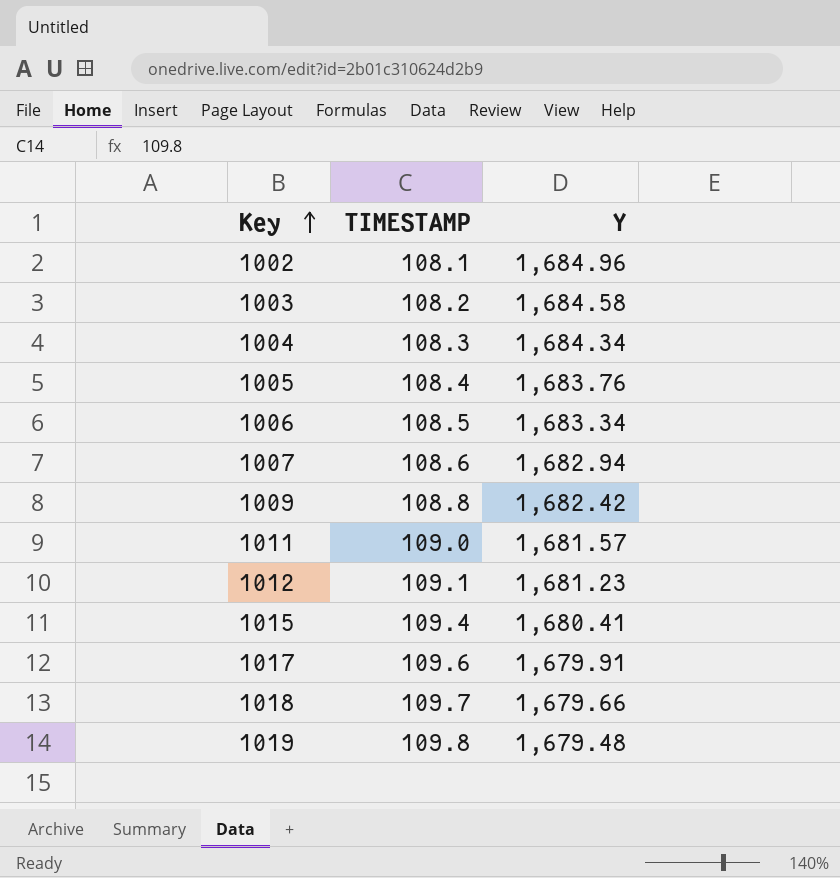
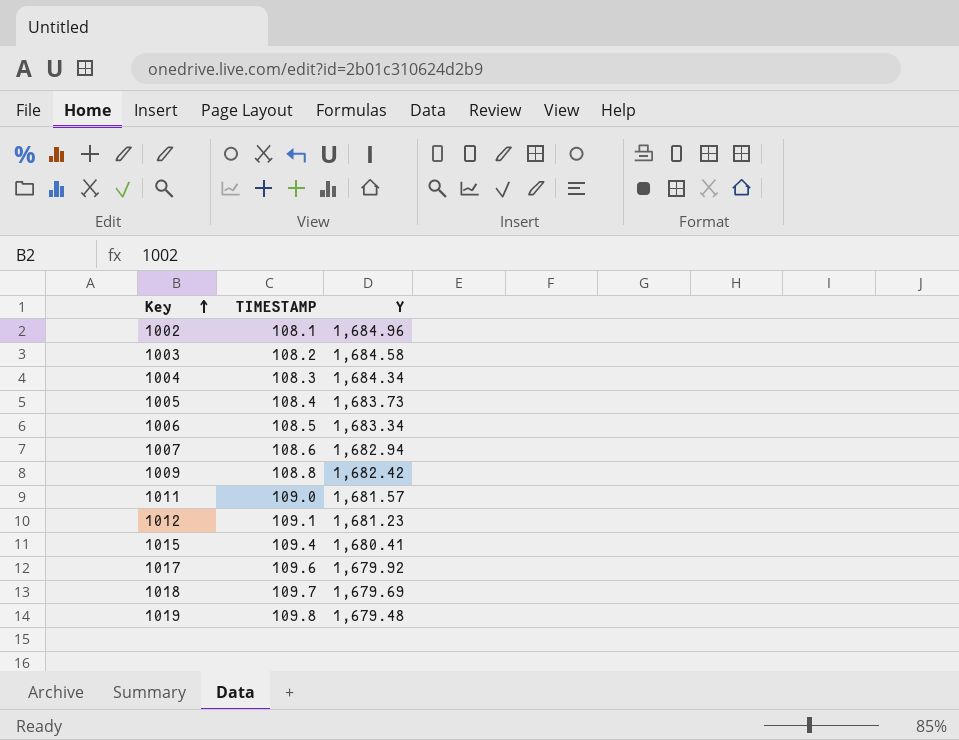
1005 | Y: 1,683.76 -> 1,683.73
1017 | Y: 1,679.91 -> 1,679.92
1018 | Y: 1,679.66 -> 1,679.69

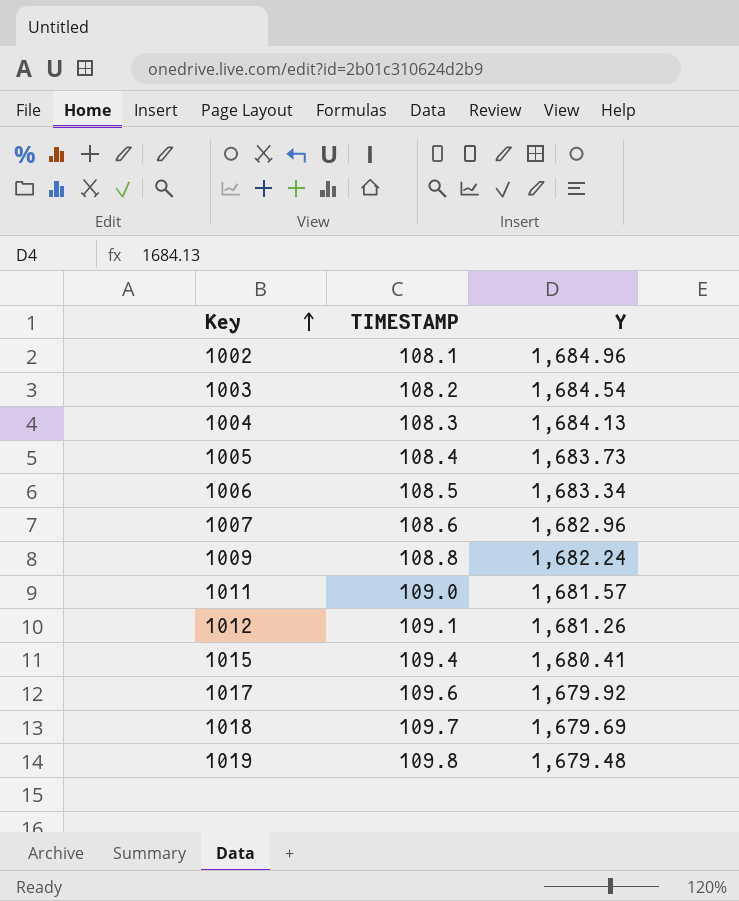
1003 | Y: 1,684.58 -> 1,684.54
1004 | Y: 1,684.34 -> 1,684.13
1007 | Y: 1,682.94 -> 1,682.96
1009 | Y: 1,682.42 -> 1,682.24
1012 | Y: 1,681.23 -> 1,681.26

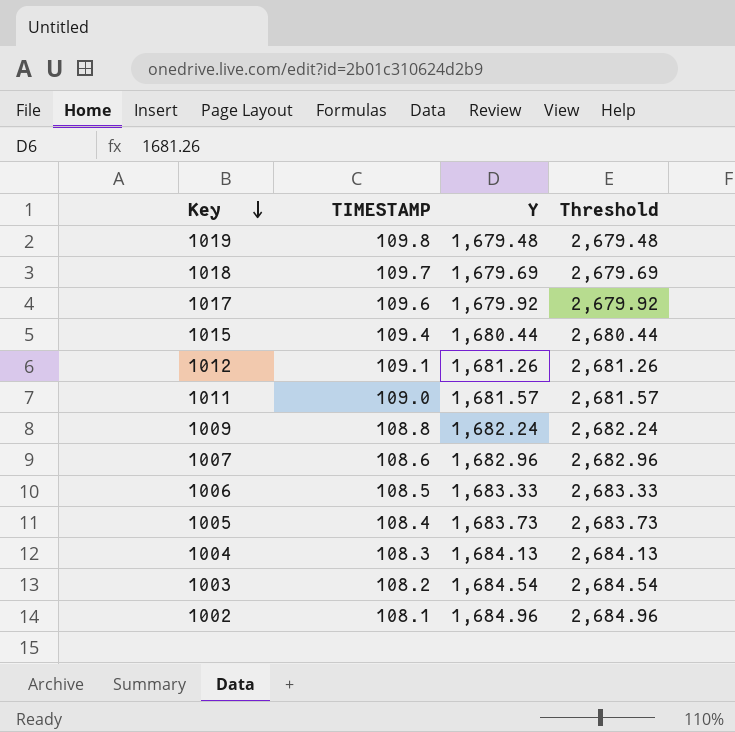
row order: Key ascending -> Key descending
column Threshold | formula: none -> [Y] + 1000
1015 | Y: 1,680.41 -> 1,680.44
1006 | Y: 1,683.34 -> 1,683.33

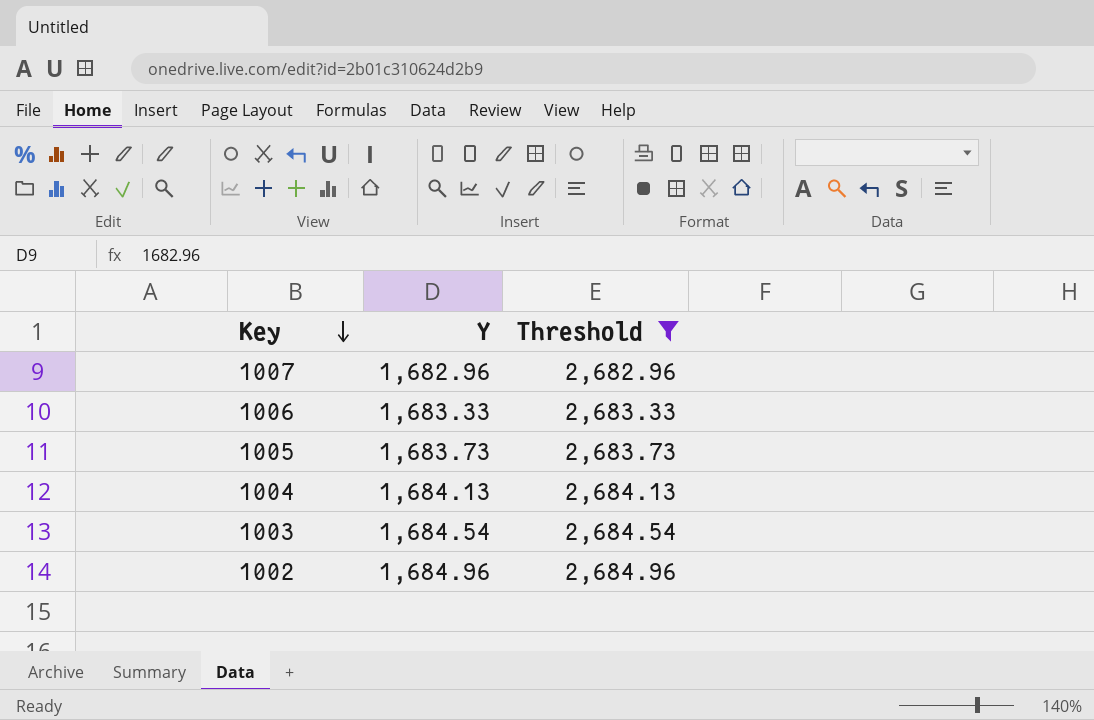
filter: none -> Threshold >= 2,682.96
column TIMESTAMP | position: 2 -> none

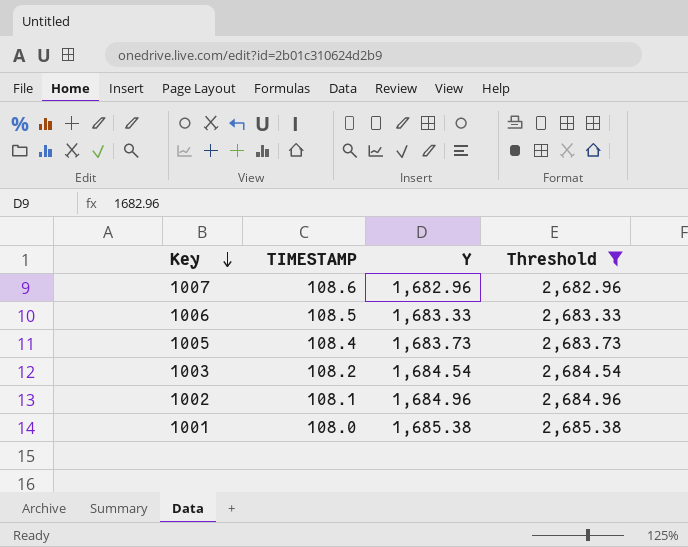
column TIMESTAMP | position: none -> 2
row 1004: 1,684.13 | 2,684.13 -> none
row 1001: none -> 108.0 | 1,685.38 | 2,685.38

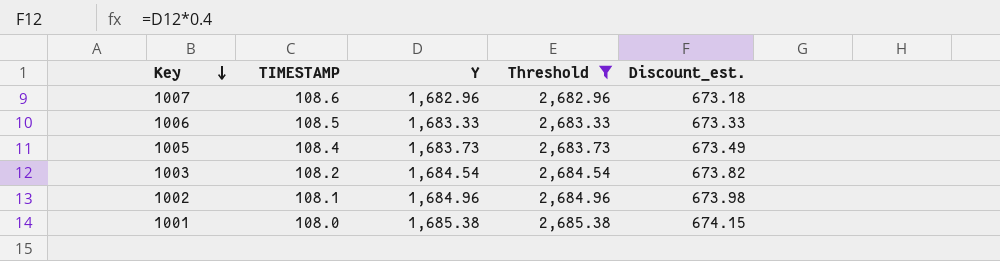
column Discount_est. | formula: none -> [Y] * 0.4

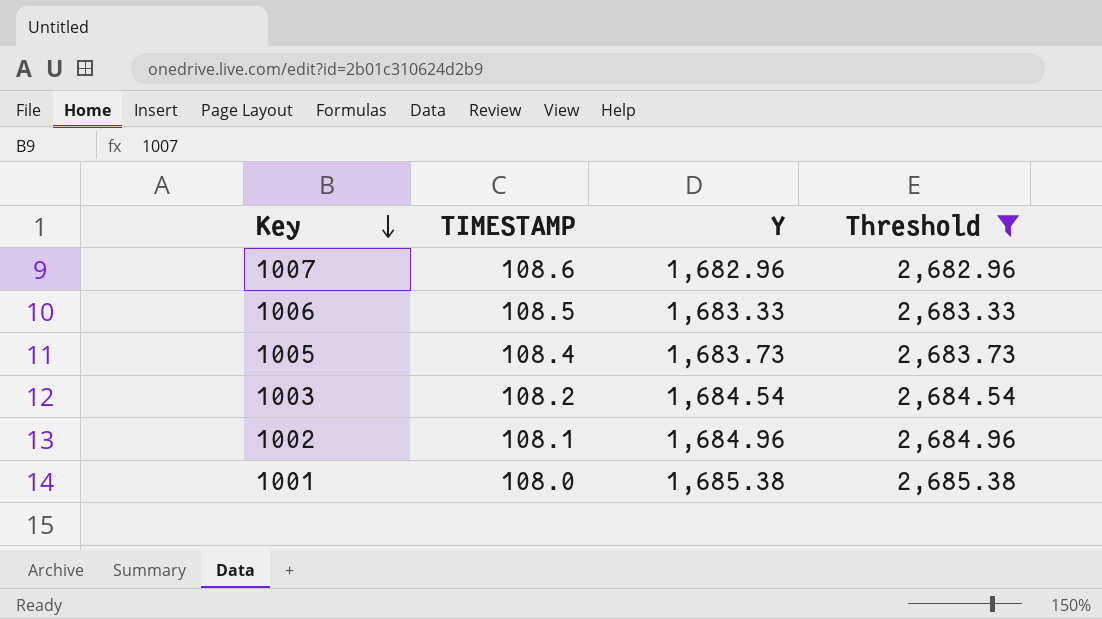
column Discount_est. | formula: [Y] * 0.4 -> none

